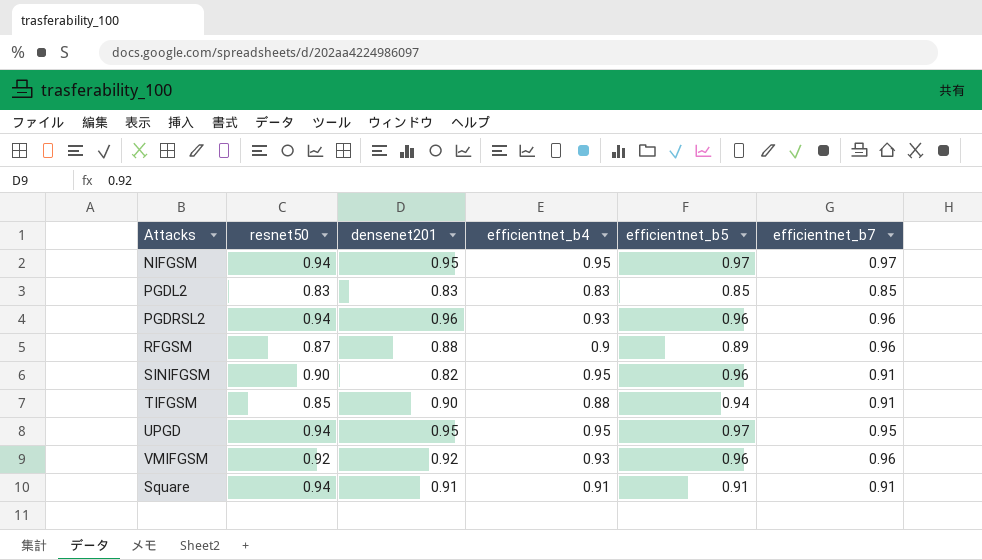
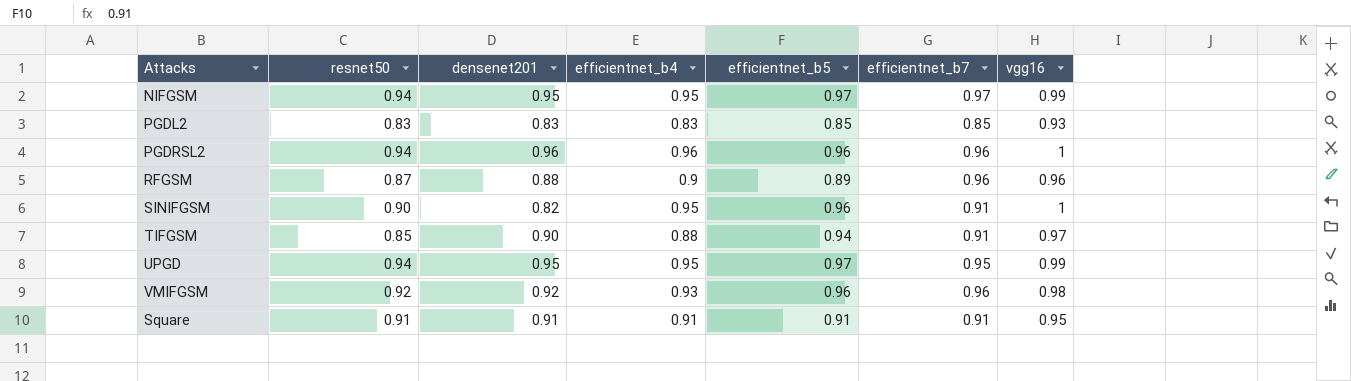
column vgg16 | position: none -> 7
PGDRSL2 | efficientnet_b4: 0.93 -> 0.96
Square | resnet50: 0.94 -> 0.91

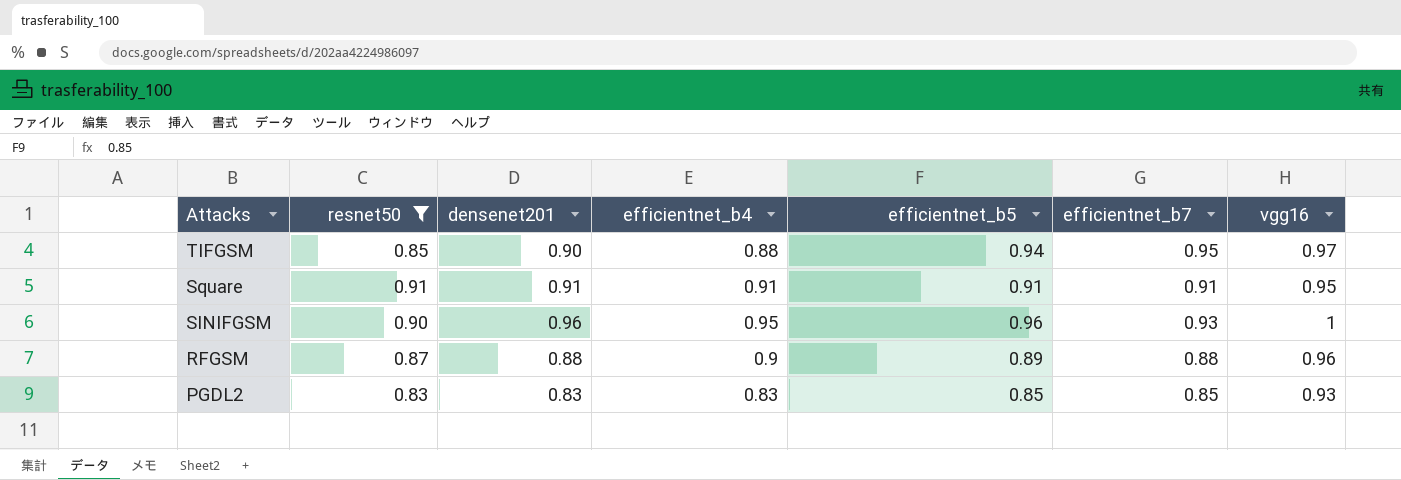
filter: none -> resnet50 <= 0.91
row order: none -> Attacks descending
TIFGSM | efficientnet_b7: 0.91 -> 0.95
SINIFGSM | densenet201: 0.82 -> 0.96
SINIFGSM | efficientnet_b7: 0.91 -> 0.93
RFGSM | efficientnet_b7: 0.96 -> 0.88

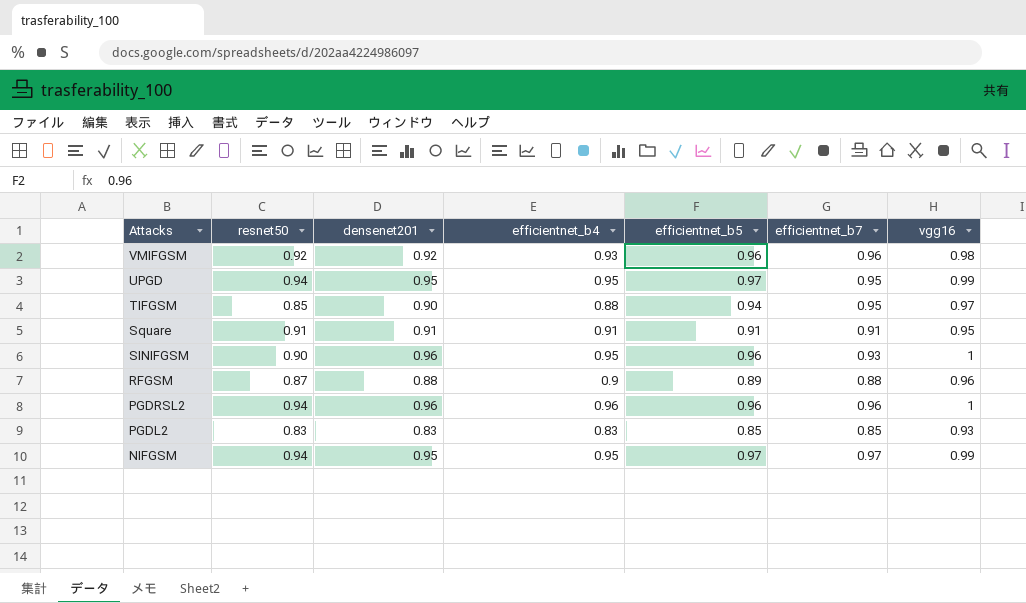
filter: resnet50 <= 0.91 -> none

